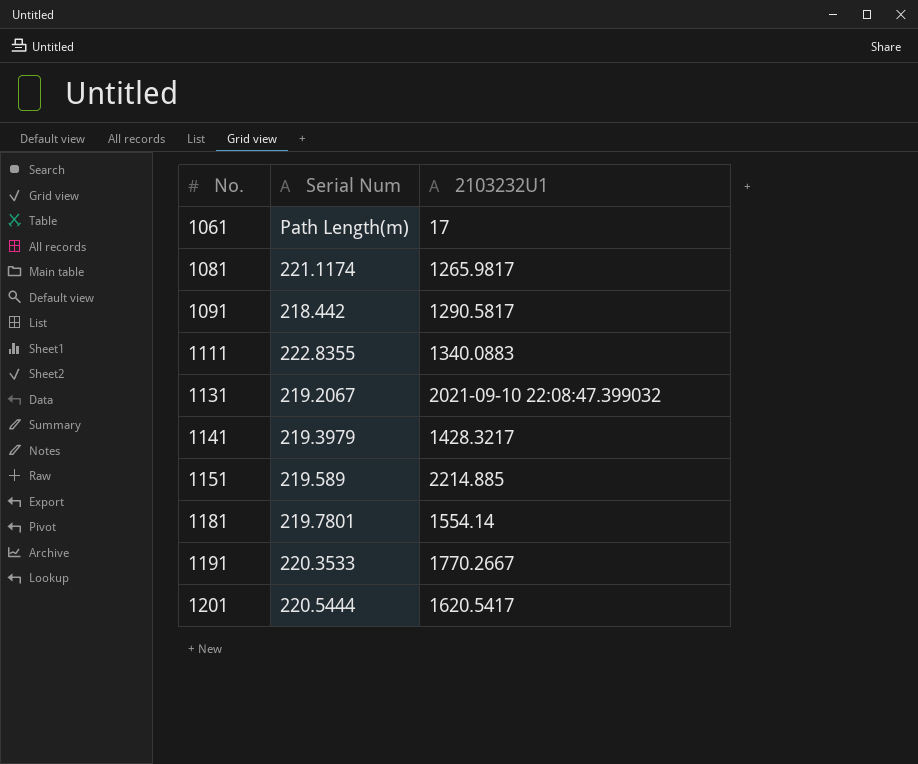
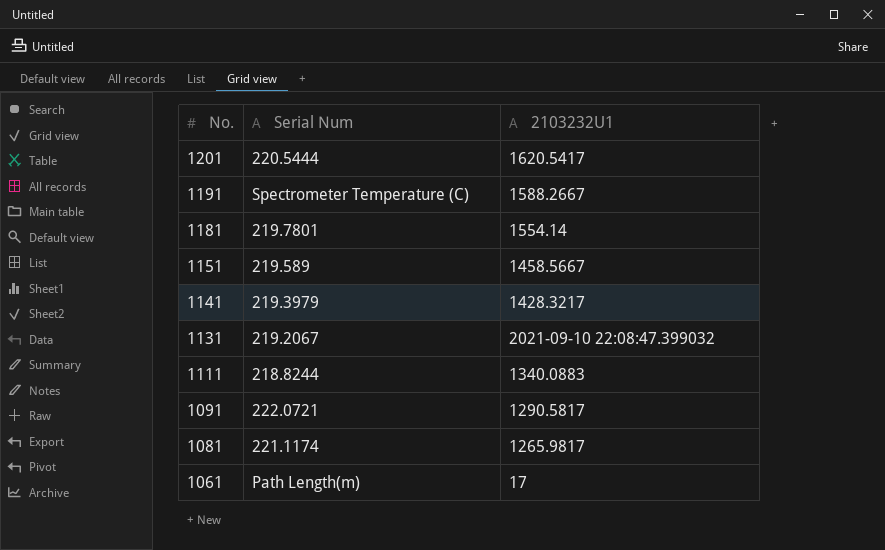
row order: No. ascending -> No. descending
1191 | Serial Num: 220.3533 -> Spectrometer Temperature (C)
1191 | 2103232U1: 1770.2667 -> 1588.2667
1151 | 2103232U1: 2214.885 -> 1458.5667
1111 | Serial Num: 222.8355 -> 218.8244
1091 | Serial Num: 218.442 -> 222.0721

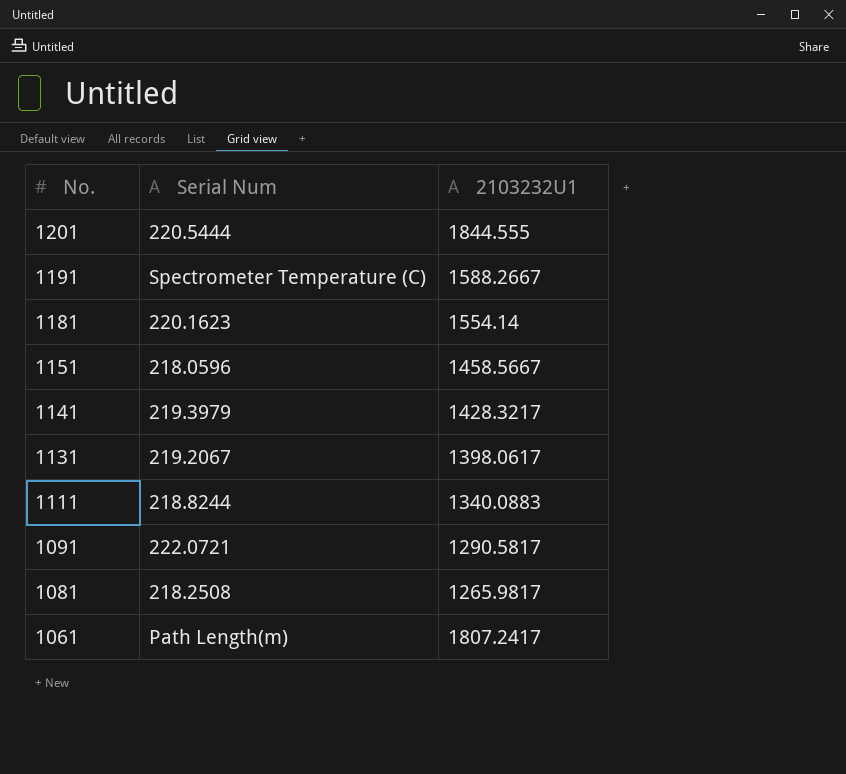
1201 | 2103232U1: 1620.5417 -> 1844.555
1181 | Serial Num: 219.7801 -> 220.1623
1151 | Serial Num: 219.589 -> 218.0596
1131 | 2103232U1: 2021-09-10 22:08:47.399032 -> 1398.0617
1081 | Serial Num: 221.1174 -> 218.2508
1061 | 2103232U1: 17 -> 1807.2417

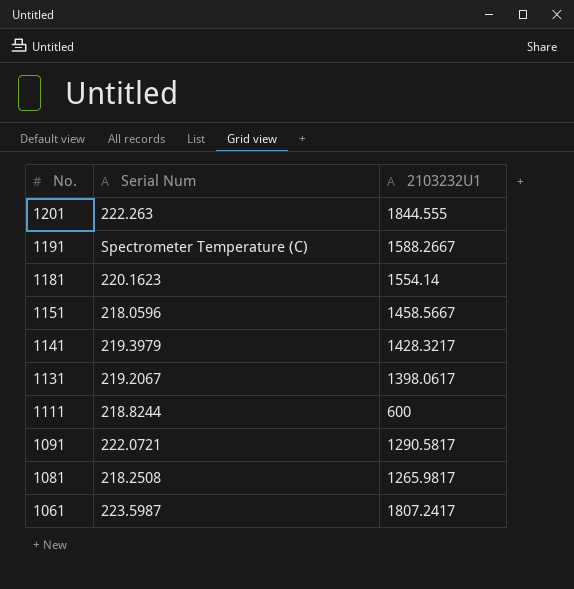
1201 | Serial Num: 220.5444 -> 222.263
1111 | 2103232U1: 1340.0883 -> 600
1061 | Serial Num: Path Length(m) -> 223.5987

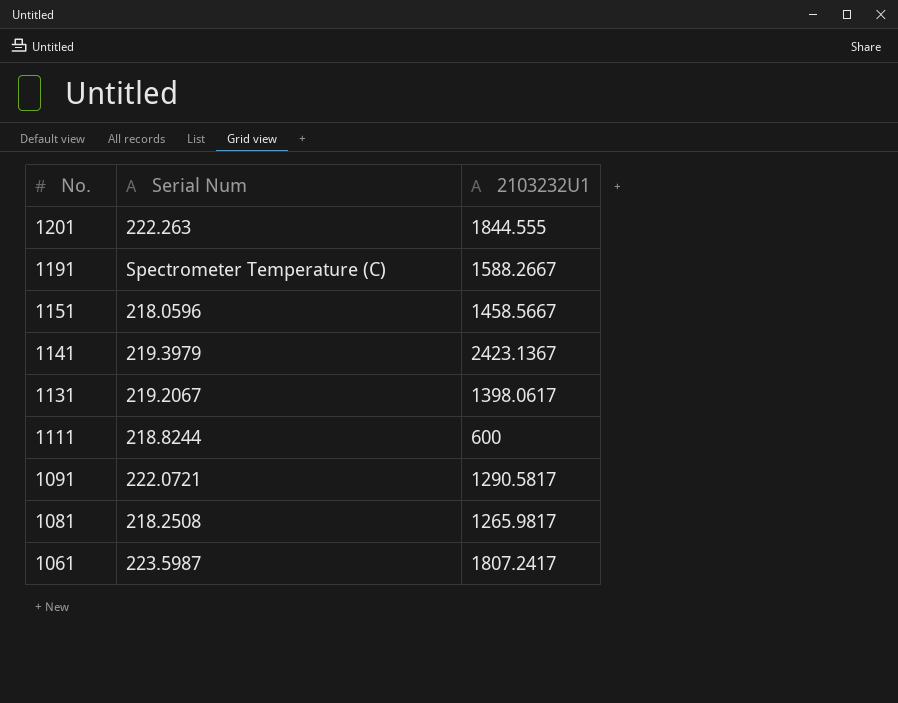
row 1181: 220.1623 | 1554.14 -> none
1141 | 2103232U1: 1428.3217 -> 2423.1367

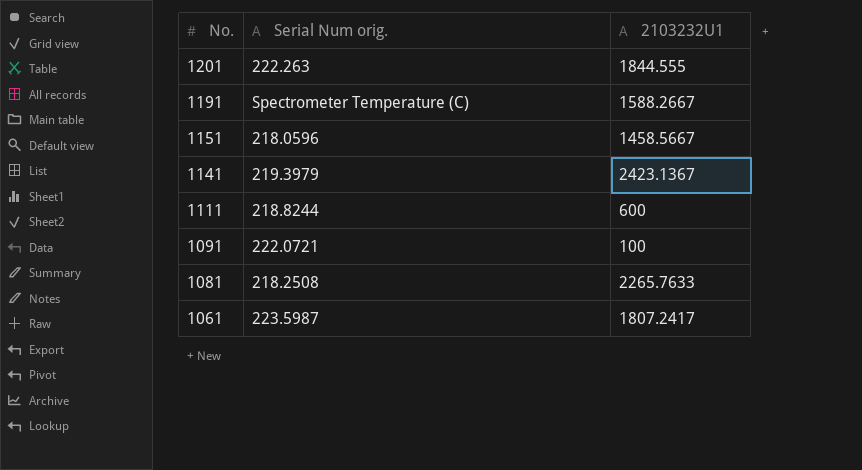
column name: Serial Num -> Serial Num orig.
row 1131: 219.2067 | 1398.0617 -> none
1091 | 2103232U1: 1290.5817 -> 100
1081 | 2103232U1: 1265.9817 -> 2265.7633

